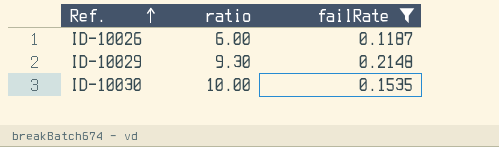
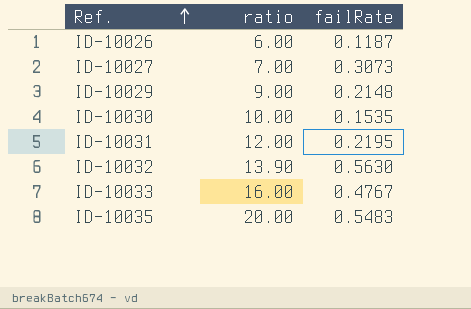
filter: failRate <= 0.2148 -> none
ID-10029 | ratio: 9.30 -> 9.00

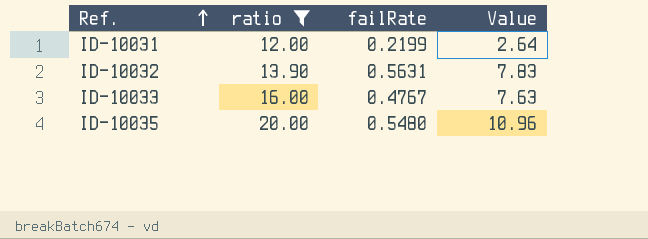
filter: none -> ratio >= 12.00
column Value | formula: none -> [ratio] * [failRate]
ID-10031 | failRate: 0.2195 -> 0.2199
ID-10032 | failRate: 0.5630 -> 0.5631
ID-10035 | failRate: 0.5483 -> 0.5480

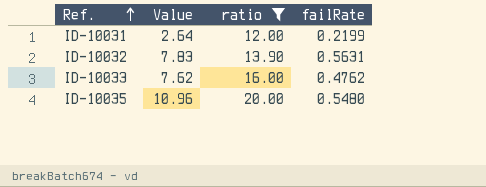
column Value | position: 4 -> 2
ID-10033 | Value: 7.63 -> 7.62
ID-10033 | failRate: 0.4767 -> 0.4762

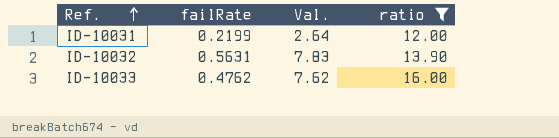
column failRate | position: 4 -> 2
column name: Value -> Val.
row ID-10035: 10.96 | 20.00 | 0.5480 -> none

